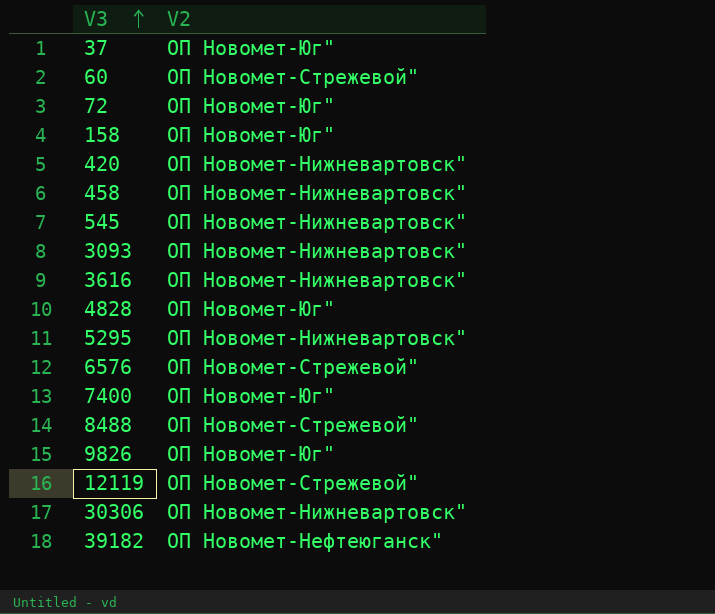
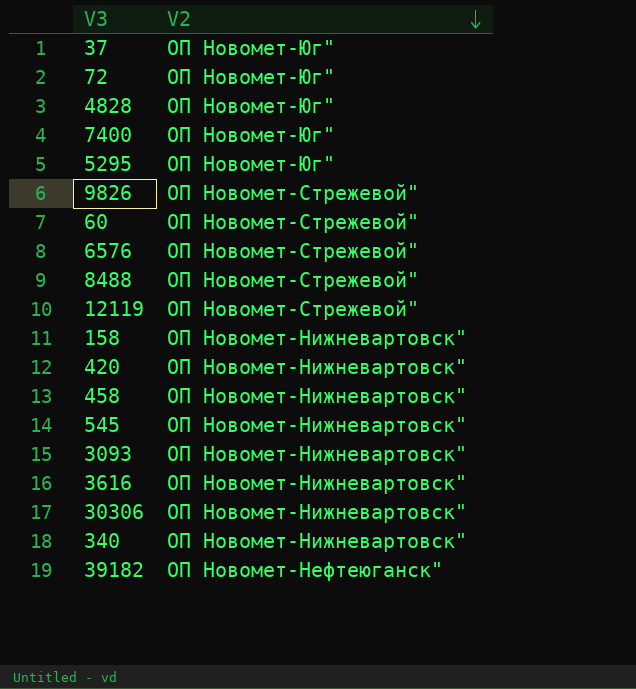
row order: V3 ascending -> V2 descending
5295 | V2: ОП Новомет-Нижневартовск" -> ОП Новомет-Юг"
9826 | V2: ОП Новомет-Юг" -> ОП Новомет-Стрежевой"
158 | V2: ОП Новомет-Юг" -> ОП Новомет-Нижневартовск"
row 340: none -> ОП Новомет-Нижневартовск"

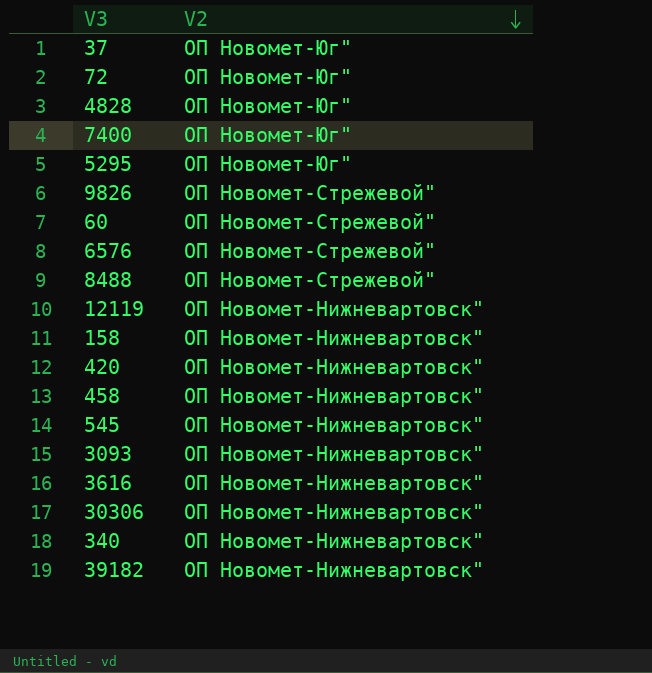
12119 | V2: ОП Новомет-Стрежевой" -> ОП Новомет-Нижневартовск"
39182 | V2: ОП Новомет-Нефтеюганск" -> ОП Новомет-Нижневартовск"

